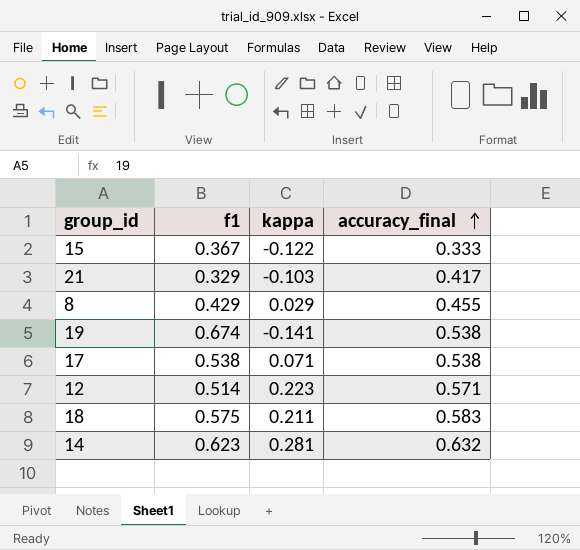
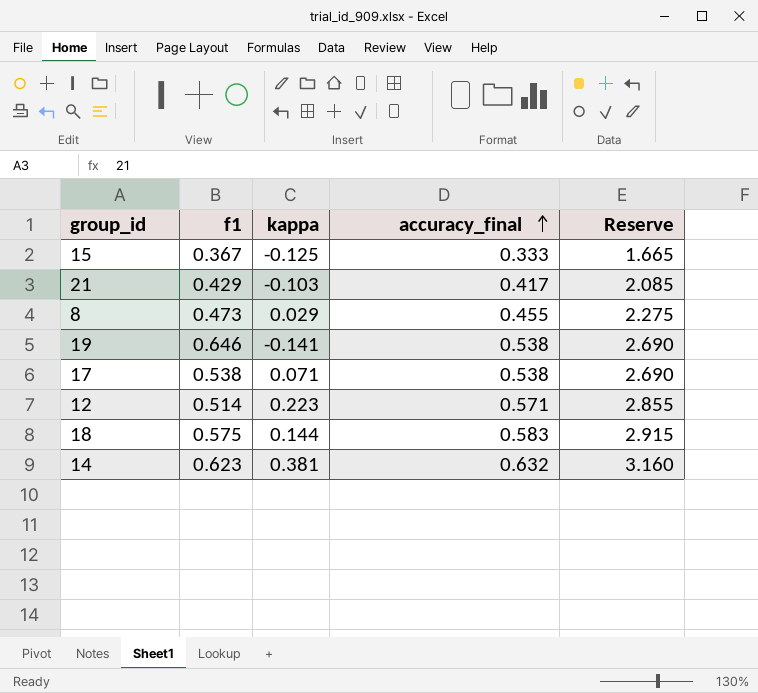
column Reserve | formula: none -> [accuracy_final] * 5
15 | kappa: -0.122 -> -0.125
21 | f1: 0.329 -> 0.429
8 | f1: 0.429 -> 0.473
19 | f1: 0.674 -> 0.646
18 | kappa: 0.211 -> 0.144
14 | kappa: 0.281 -> 0.381

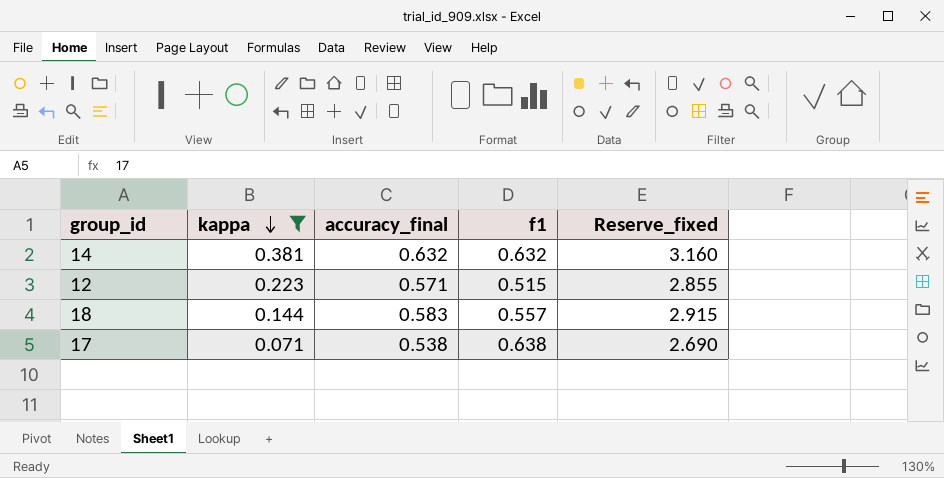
filter: none -> kappa >= 0.071
row order: accuracy_final ascending -> kappa descending
column f1 | position: 2 -> 4
column name: Reserve -> Reserve_fixed
14 | f1: 0.623 -> 0.632
12 | f1: 0.514 -> 0.515
18 | f1: 0.575 -> 0.557
17 | f1: 0.538 -> 0.638

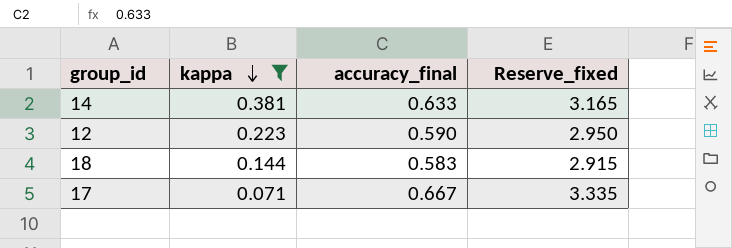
column f1 | position: 4 -> none
14 | accuracy_final: 0.632 -> 0.633
14 | Reserve_fixed: 3.160 -> 3.165
12 | accuracy_final: 0.571 -> 0.590
12 | Reserve_fixed: 2.855 -> 2.950
17 | accuracy_final: 0.538 -> 0.667
17 | Reserve_fixed: 2.690 -> 3.335

